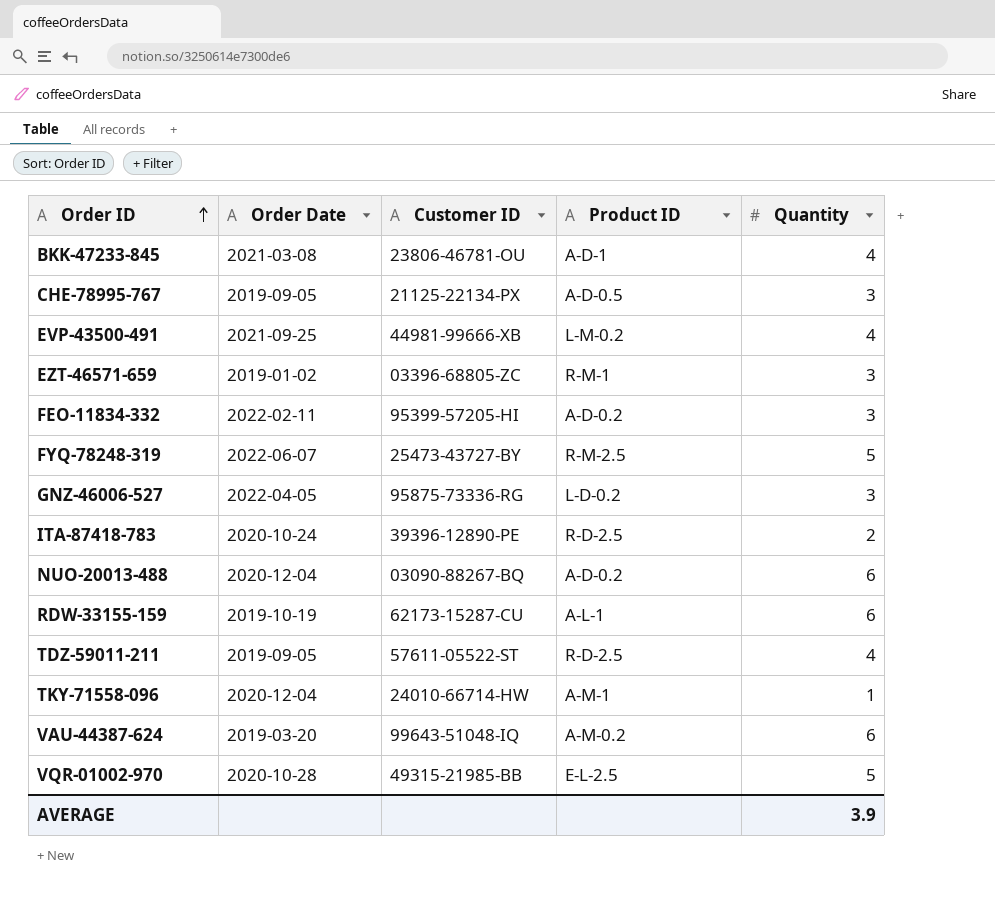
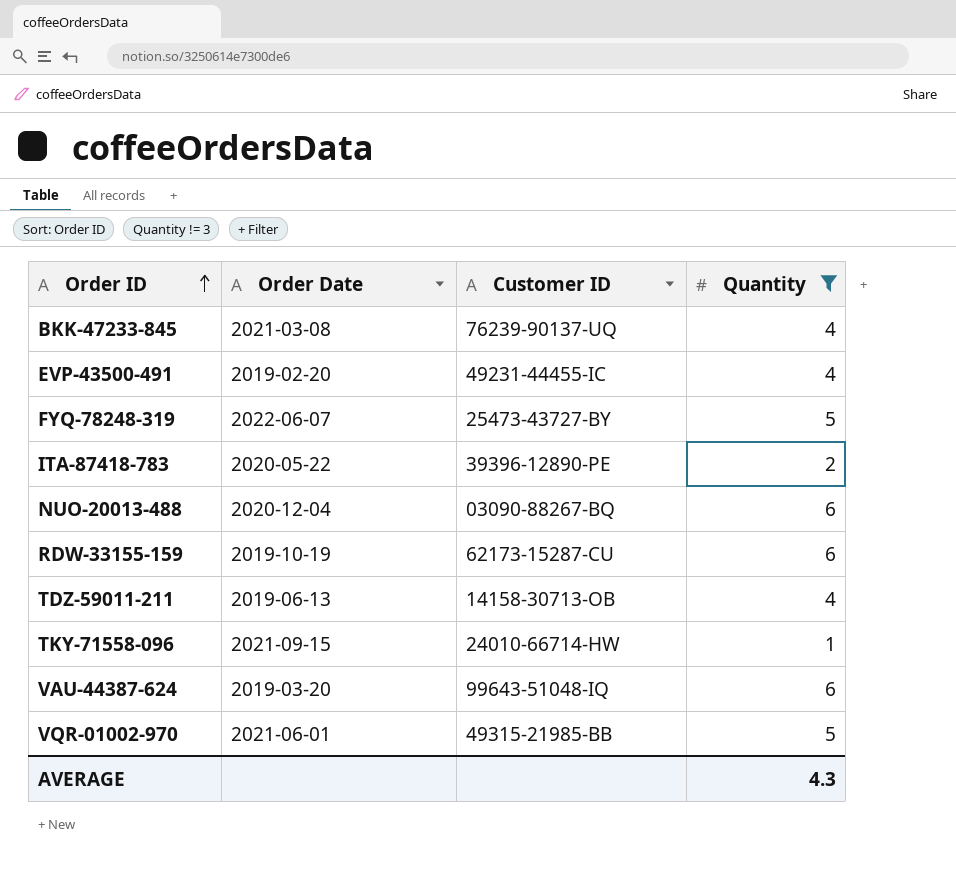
filter: none -> Quantity != 3
column Product ID | position: 4 -> none
BKK-47233-845 | Customer ID: 23806-46781-OU -> 76239-90137-UQ
EVP-43500-491 | Order Date: 2021-09-25 -> 2019-02-20
EVP-43500-491 | Customer ID: 44981-99666-XB -> 49231-44455-IC
ITA-87418-783 | Order Date: 2020-10-24 -> 2020-05-22
TDZ-59011-211 | Order Date: 2019-09-05 -> 2019-06-13
TDZ-59011-211 | Customer ID: 57611-05522-ST -> 14158-30713-OB
TKY-71558-096 | Order Date: 2020-12-04 -> 2021-09-15
VQR-01002-970 | Order Date: 2020-10-28 -> 2021-06-01
AVERAGE | Quantity: 3.9 -> 4.3

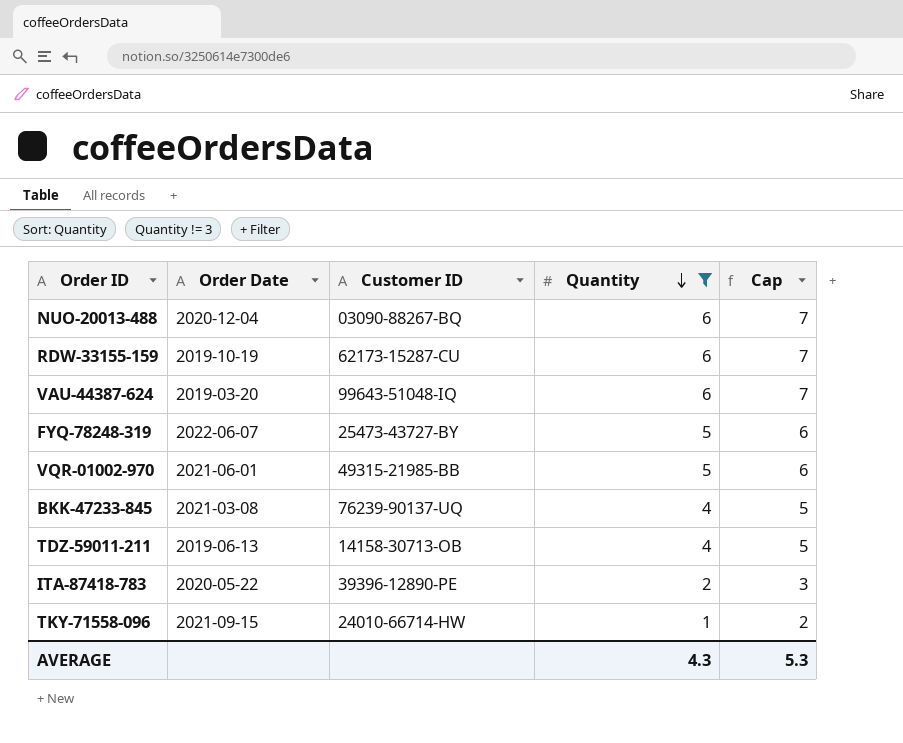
row order: Order ID ascending -> Quantity descending
column Cap | formula: none -> [Quantity] + 1
row EVP-43500-491: 2019-02-20 | 49231-44455-IC | 4 -> none

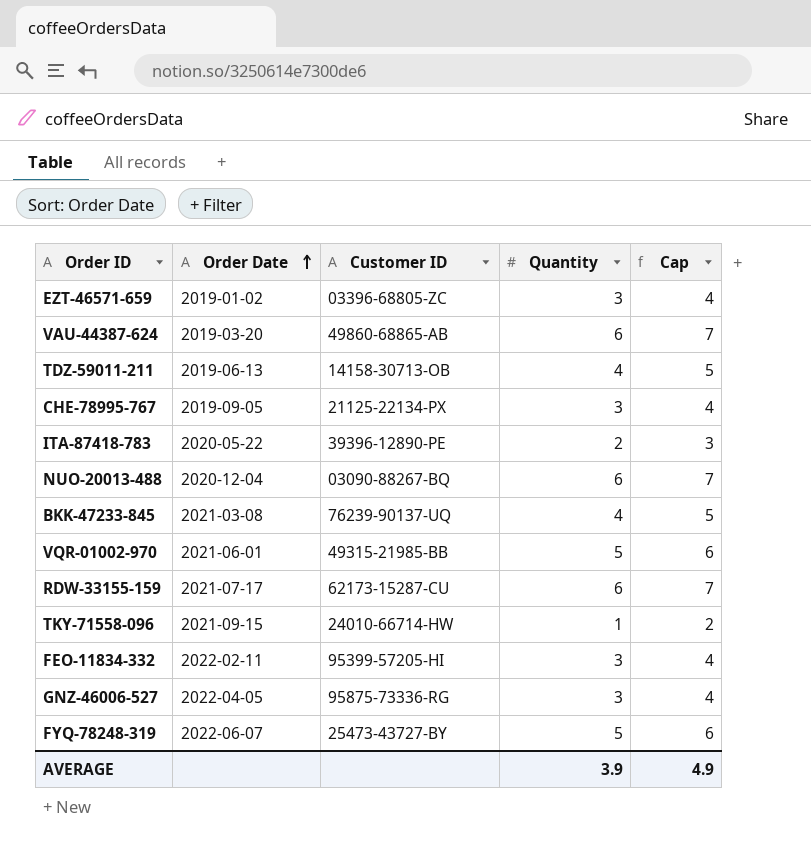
filter: Quantity != 3 -> none
row order: Quantity descending -> Order Date ascending
VAU-44387-624 | Customer ID: 99643-51048-IQ -> 49860-68865-AB
RDW-33155-159 | Order Date: 2019-10-19 -> 2021-07-17
AVERAGE | Quantity: 4.3 -> 3.9
AVERAGE | Cap: 5.3 -> 4.9

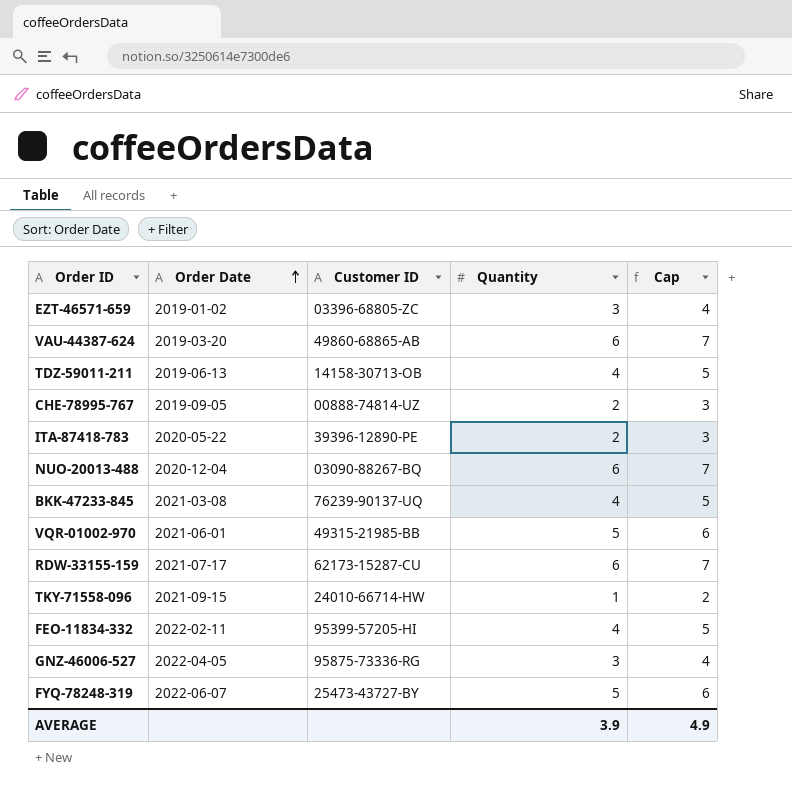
CHE-78995-767 | Customer ID: 21125-22134-PX -> 00888-74814-UZ
CHE-78995-767 | Quantity: 3 -> 2
CHE-78995-767 | Cap: 4 -> 3
FEO-11834-332 | Quantity: 3 -> 4
FEO-11834-332 | Cap: 4 -> 5

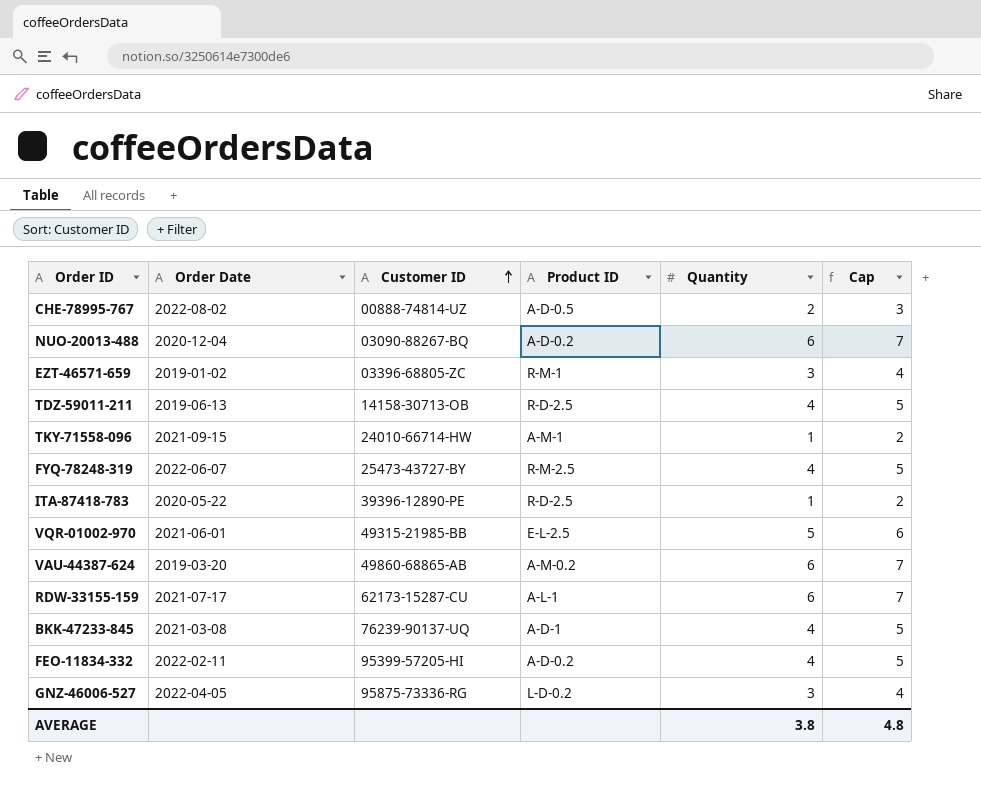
row order: Order Date ascending -> Customer ID ascending
column Product ID | position: none -> 4
CHE-78995-767 | Order Date: 2019-09-05 -> 2022-08-02
FYQ-78248-319 | Quantity: 5 -> 4
FYQ-78248-319 | Cap: 6 -> 5
ITA-87418-783 | Quantity: 2 -> 1
ITA-87418-783 | Cap: 3 -> 2
AVERAGE | Quantity: 3.9 -> 3.8
AVERAGE | Cap: 4.9 -> 4.8

